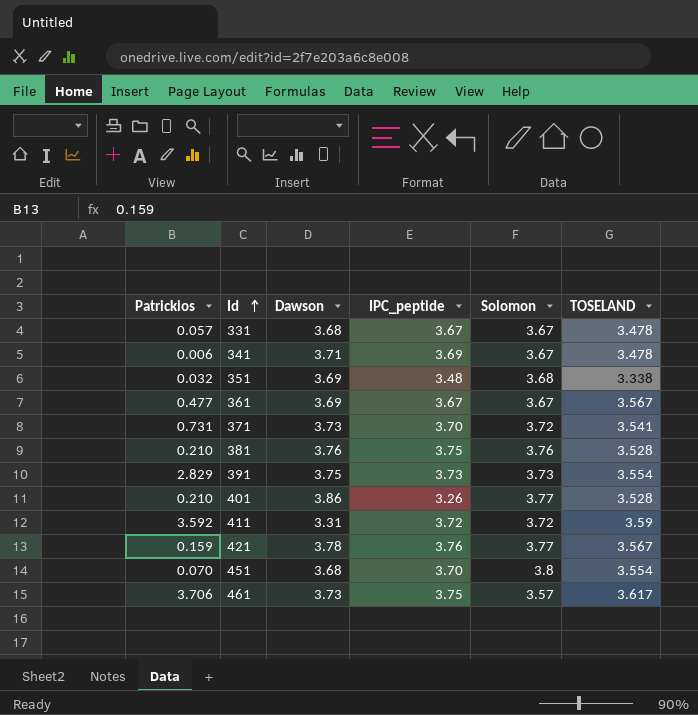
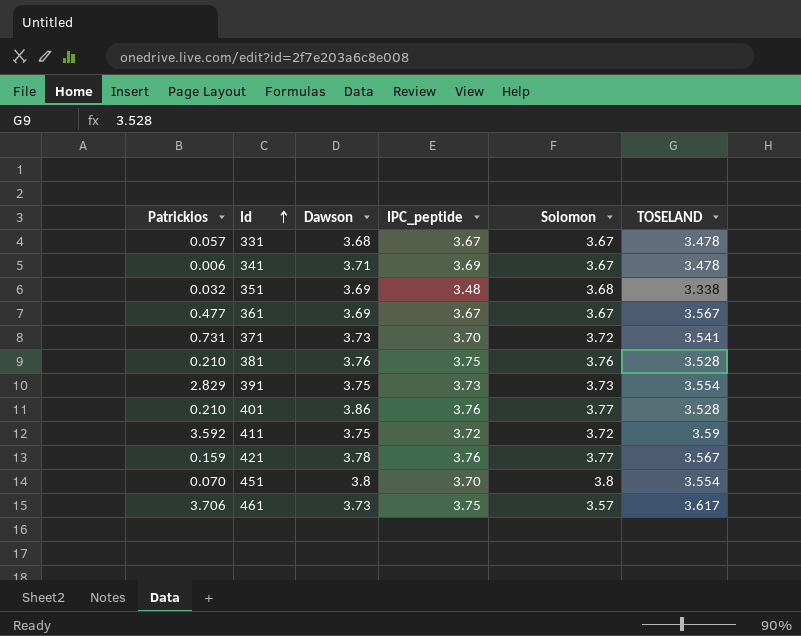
401 | IPC_peptide: 3.26 -> 3.76
411 | Dawson: 3.31 -> 3.75
451 | Dawson: 3.68 -> 3.8

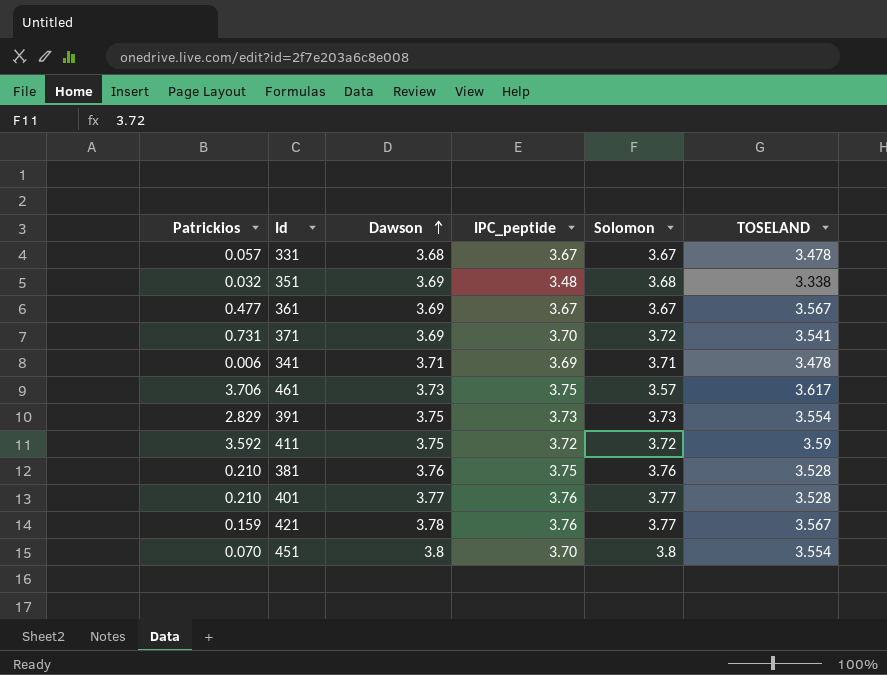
row order: Id ascending -> Dawson ascending
371 | Dawson: 3.73 -> 3.69
341 | Solomon: 3.67 -> 3.71
401 | Dawson: 3.86 -> 3.77

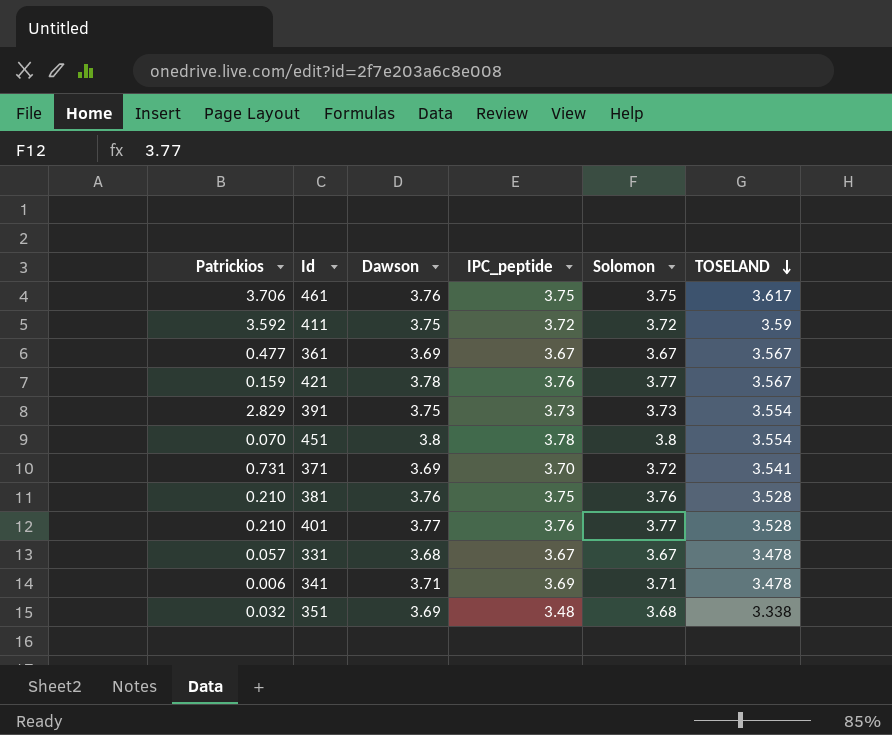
row order: Dawson ascending -> TOSELAND descending
461 | Dawson: 3.73 -> 3.76
461 | Solomon: 3.57 -> 3.75
451 | IPC_peptide: 3.70 -> 3.78

